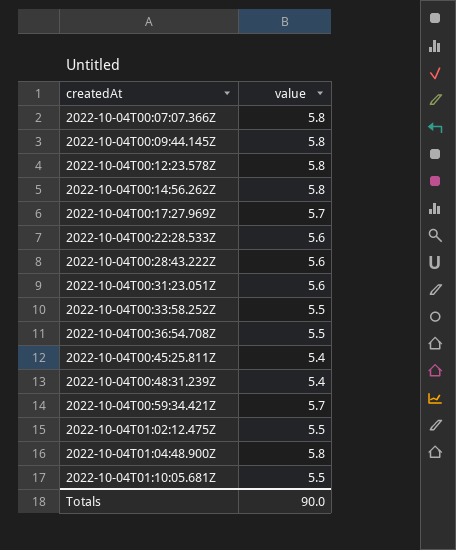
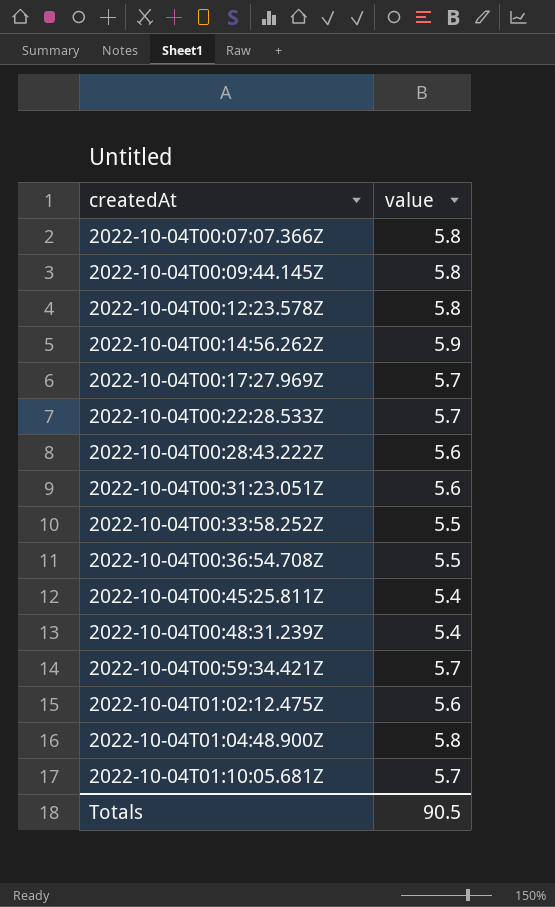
2022-10-04T00:14:56.262Z | value: 5.8 -> 5.9
2022-10-04T00:22:28.533Z | value: 5.6 -> 5.7
2022-10-04T01:02:12.475Z | value: 5.5 -> 5.6
2022-10-04T01:10:05.681Z | value: 5.5 -> 5.7
Totals | value: 90.0 -> 90.5

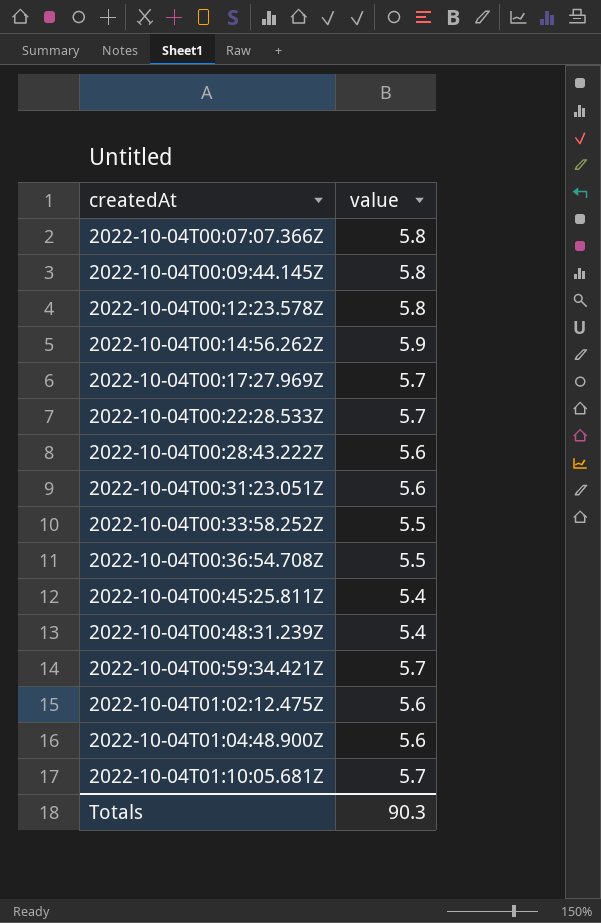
2022-10-04T01:04:48.900Z | value: 5.8 -> 5.6
Totals | value: 90.5 -> 90.3

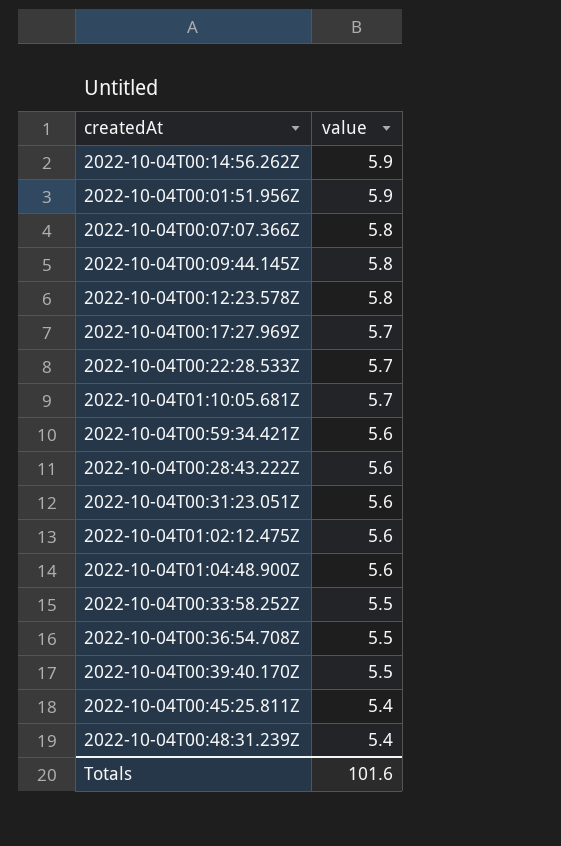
row order: createdAt ascending -> value descending
row 2022-10-04T00:01:51.956Z: none -> 5.9
2022-10-04T00:59:34.421Z | value: 5.7 -> 5.6
row 2022-10-04T00:39:40.170Z: none -> 5.5
Totals | value: 90.3 -> 101.6

